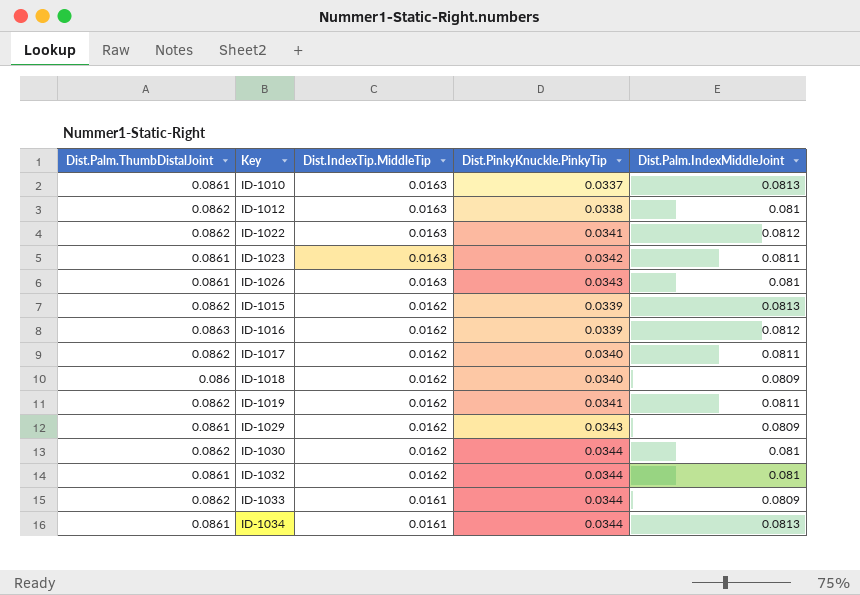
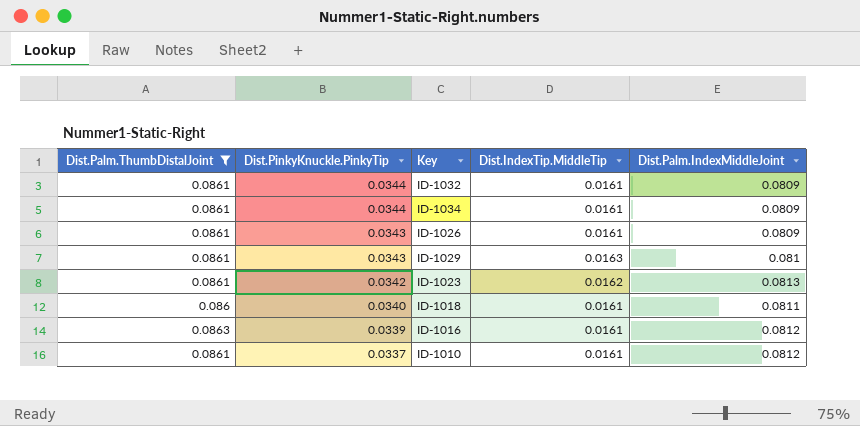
filter: none -> Dist.Palm.ThumbDistalJoint != 0.0862
row order: Dist.IndexTip.MiddleTip descending -> Dist.PinkyKnuckle.PinkyTip descending
column Dist.PinkyKnuckle.PinkyTip | position: 4 -> 2
ID-1032 | Dist.IndexTip.MiddleTip: 0.0162 -> 0.0161
ID-1032 | Dist.Palm.IndexMiddleJoint: 0.081 -> 0.0809
ID-1034 | Dist.Palm.IndexMiddleJoint: 0.0813 -> 0.0809
ID-1026 | Dist.IndexTip.MiddleTip: 0.0163 -> 0.0161
ID-1026 | Dist.Palm.IndexMiddleJoint: 0.081 -> 0.0809
ID-1029 | Dist.IndexTip.MiddleTip: 0.0162 -> 0.0163
ID-1029 | Dist.Palm.IndexMiddleJoint: 0.0809 -> 0.081
ID-1023 | Dist.IndexTip.MiddleTip: 0.0163 -> 0.0162
ID-1023 | Dist.Palm.IndexMiddleJoint: 0.0811 -> 0.0813
ID-1018 | Dist.IndexTip.MiddleTip: 0.0162 -> 0.0161
ID-1018 | Dist.Palm.IndexMiddleJoint: 0.0809 -> 0.0811
ID-1016 | Dist.IndexTip.MiddleTip: 0.0162 -> 0.0161
ID-1010 | Dist.IndexTip.MiddleTip: 0.0163 -> 0.0161
ID-1010 | Dist.Palm.IndexMiddleJoint: 0.0813 -> 0.0812

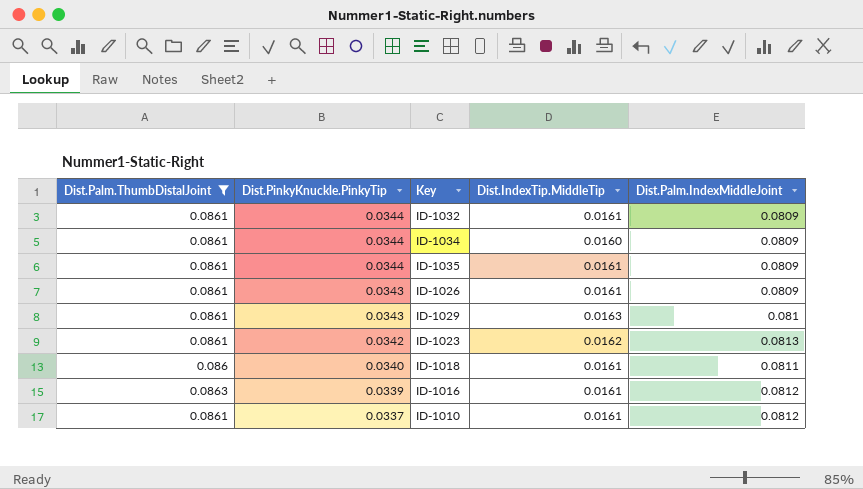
ID-1034 | Dist.IndexTip.MiddleTip: 0.0161 -> 0.0160
row ID-1035: none -> 0.0861 | 0.0344 | 0.0161 | 0.0809

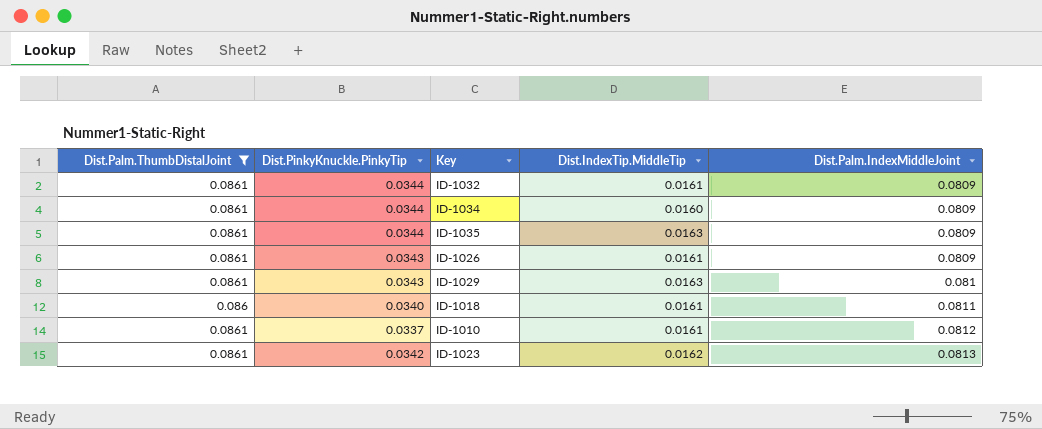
row order: Dist.PinkyKnuckle.PinkyTip descending -> Dist.Palm.IndexMiddleJoint ascending
row ID-1016: 0.0863 | 0.0339 | 0.0161 | 0.0812 -> none
ID-1035 | Dist.IndexTip.MiddleTip: 0.0161 -> 0.0163

